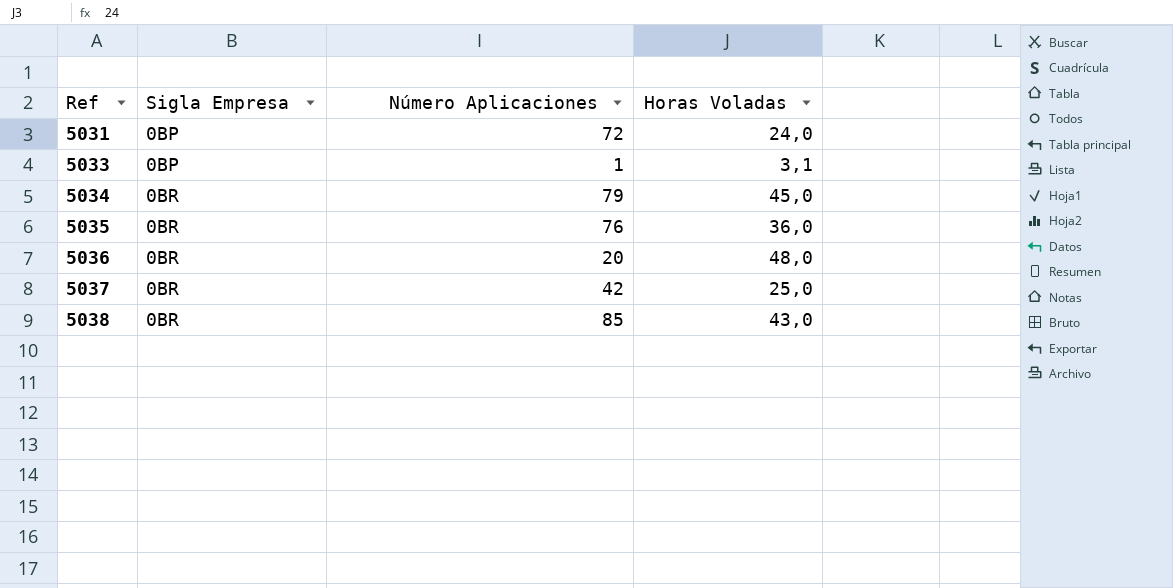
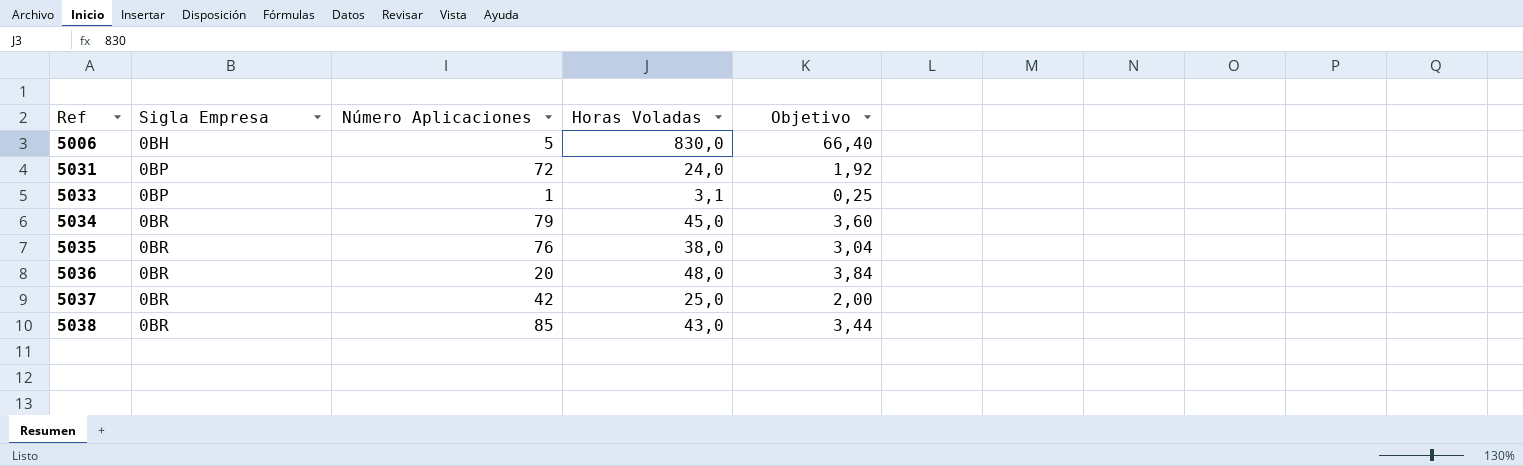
column Objetivo | formula: none -> [Horas Voladas] * 0,08
row 5006: none -> 0BH | 5 | 830,0 | 66,40
5035 | Horas Voladas: 36,0 -> 38,0

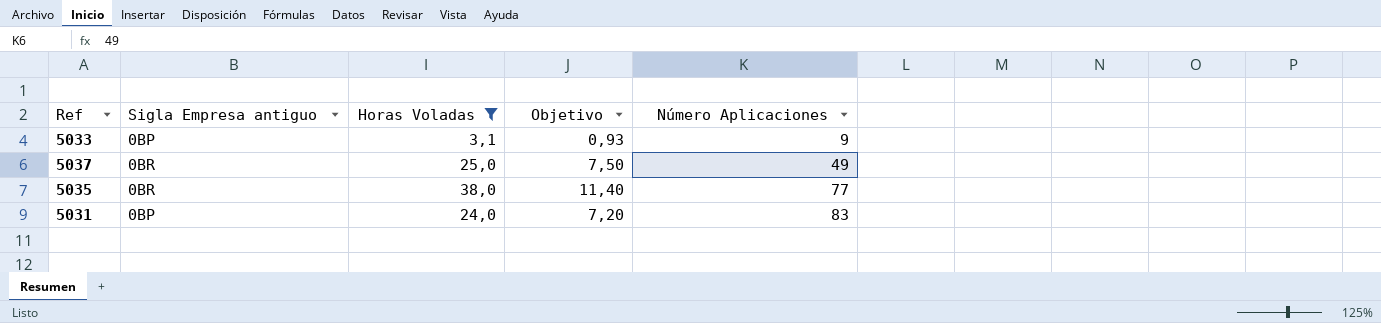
filter: none -> Horas Voladas <= 38,0
row order: Ref ascending -> Número Aplicaciones ascending
column name: Sigla Empresa -> Sigla Empresa antiguo
column Objetivo | formula: [Horas Voladas] * 0,08 -> [Horas Voladas] * 0,3
column Número Aplicaciones | position: 3 -> 5
5033 | Número Aplicaciones: 1 -> 9
5037 | Número Aplicaciones: 42 -> 49
5035 | Número Aplicaciones: 76 -> 77
5031 | Número Aplicaciones: 72 -> 83

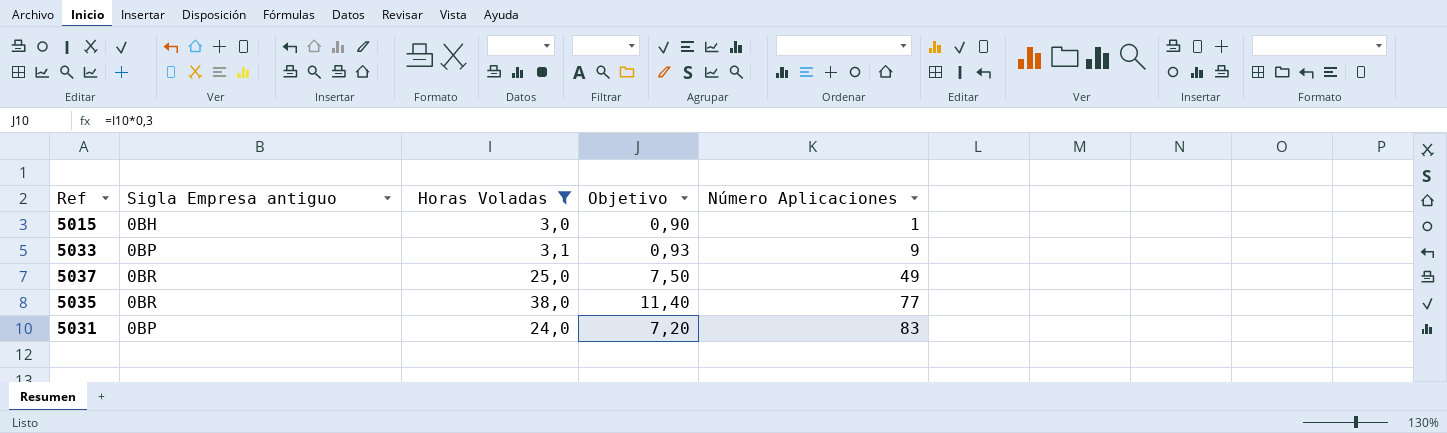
row 5015: none -> 0BH | 3,0 | 0,90 | 1

